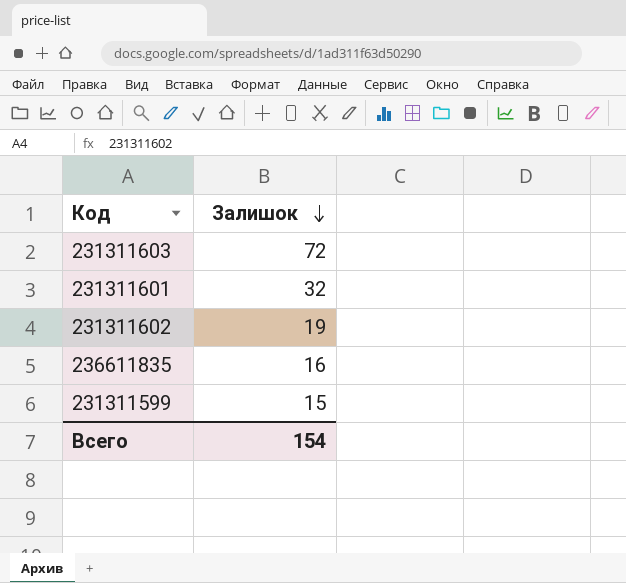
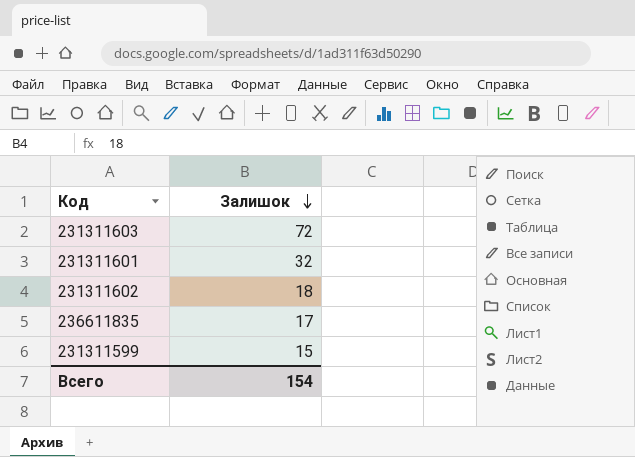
231311602 | Залишок: 19 -> 18
236611835 | Залишок: 16 -> 17

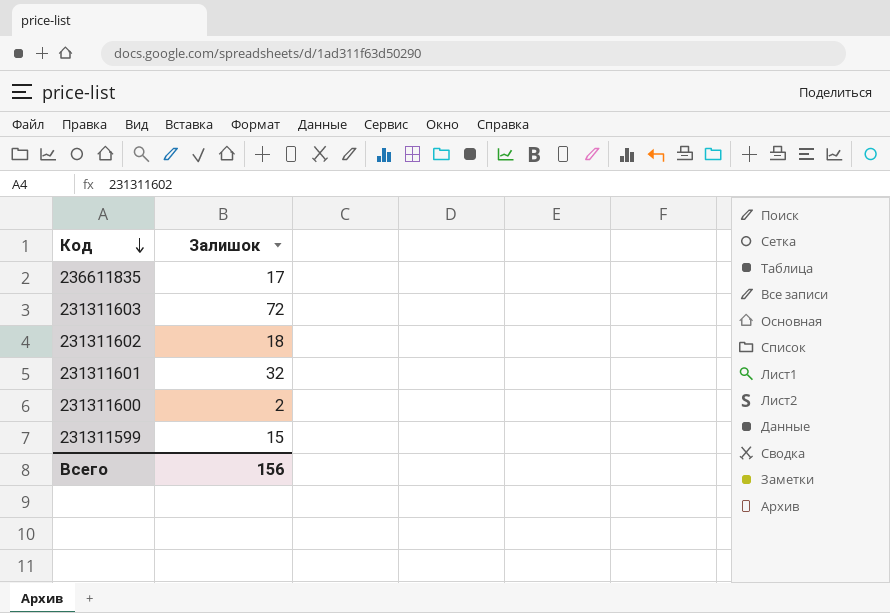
row order: Залишок descending -> Код descending
row 231311600: none -> 2
Всего | Залишок: 154 -> 156

